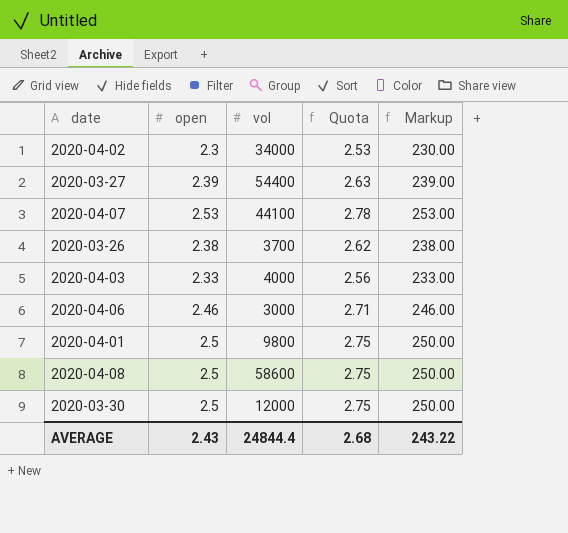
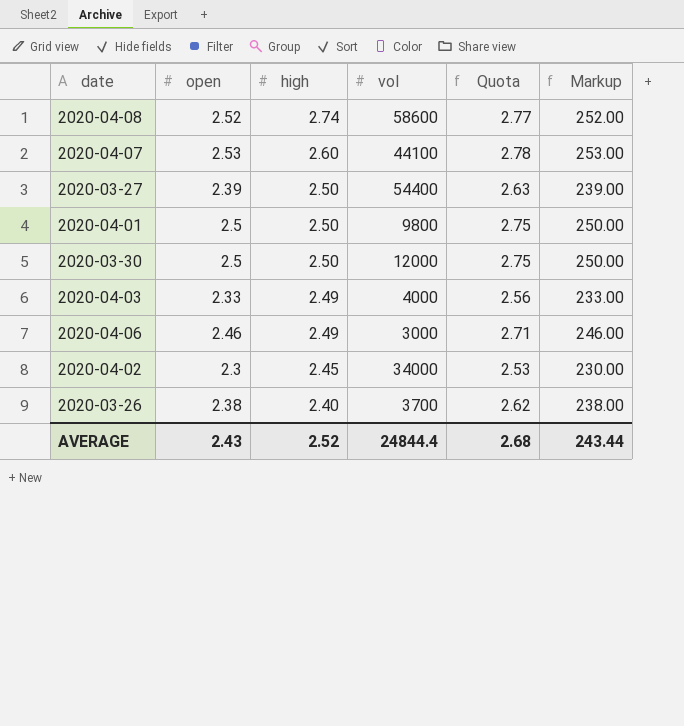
row order: none -> high descending
column high | position: none -> 3
2020-04-08 | open: 2.5 -> 2.52
2020-04-08 | Quota: 2.75 -> 2.77
2020-04-08 | Markup: 250.00 -> 252.00
AVERAGE | Markup: 243.22 -> 243.44

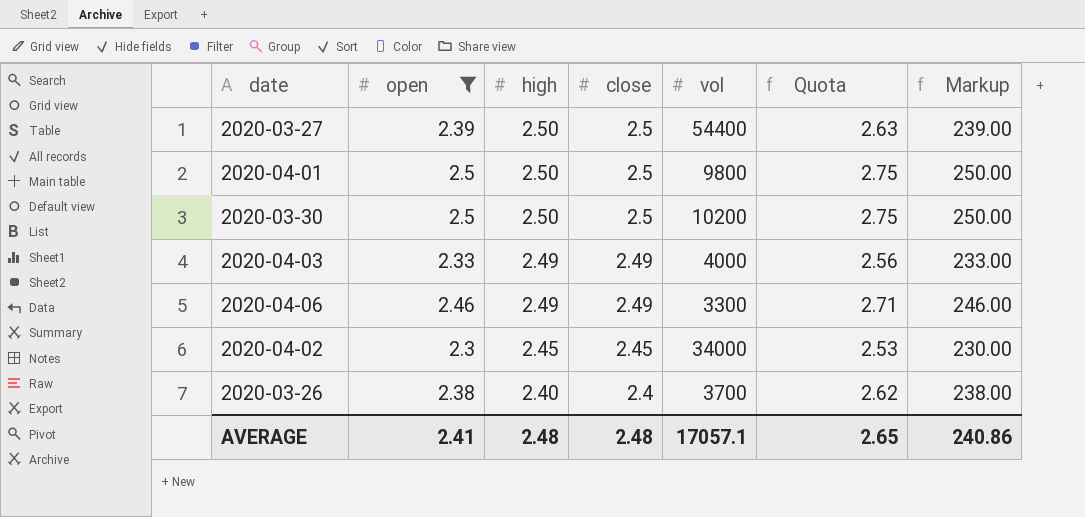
filter: none -> open <= 2.5
column close | position: none -> 4
2020-03-30 | vol: 12000 -> 10200
2020-04-06 | vol: 3000 -> 3300
AVERAGE | open: 2.43 -> 2.41
AVERAGE | high: 2.52 -> 2.48
AVERAGE | vol: 24844.4 -> 17057.1
AVERAGE | Quota: 2.68 -> 2.65
AVERAGE | Markup: 243.44 -> 240.86

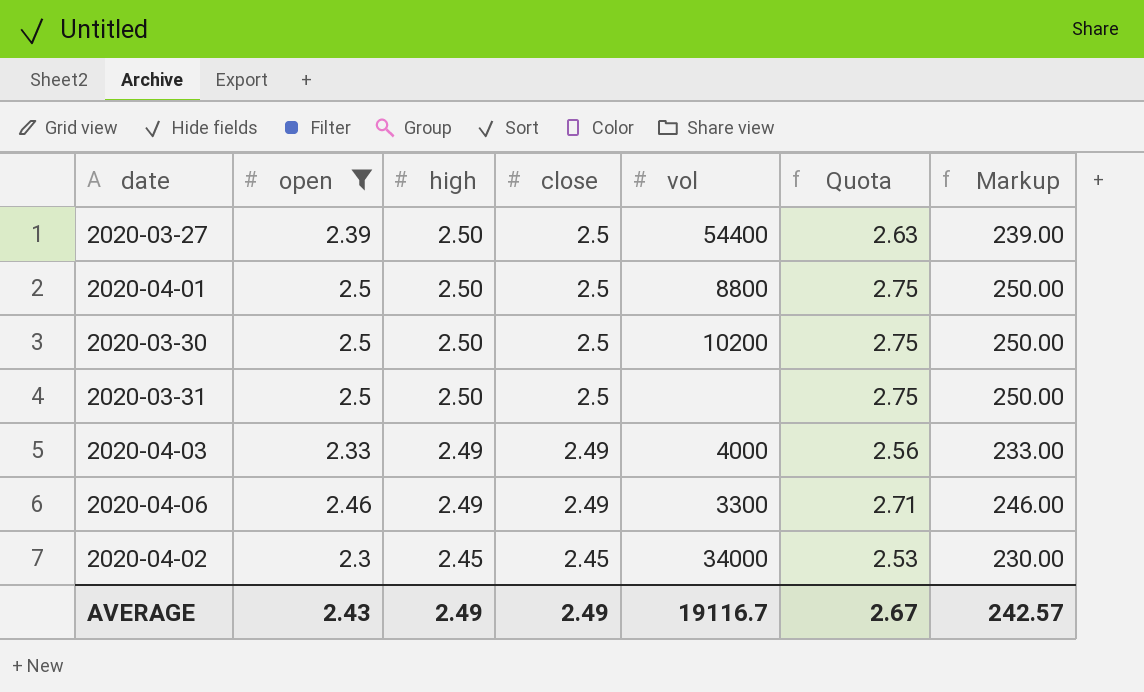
row 2020-03-26: 2.38 | 2.40 | 2.4 | 3700 | 2.62 | 238.00 -> none
2020-04-01 | vol: 9800 -> 8800
row 2020-03-31: none -> 2.5 | 2.50 | 2.5 | none | 2.75 | 250.00
AVERAGE | open: 2.41 -> 2.43
AVERAGE | high: 2.48 -> 2.49
AVERAGE | close: 2.48 -> 2.49
AVERAGE | vol: 17057.1 -> 19116.7
AVERAGE | Quota: 2.65 -> 2.67
AVERAGE | Markup: 240.86 -> 242.57

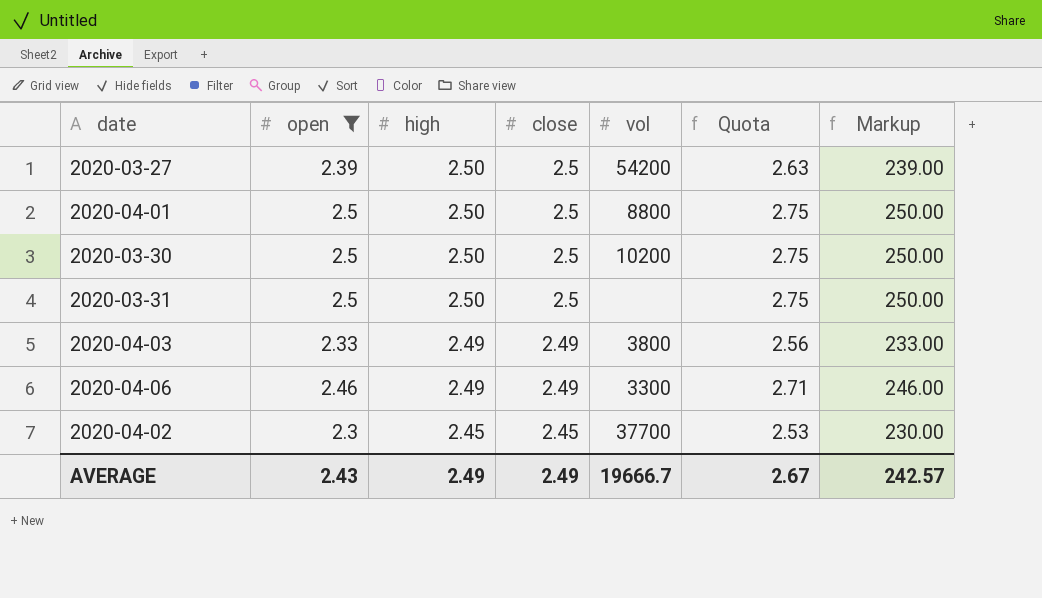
2020-03-27 | vol: 54400 -> 54200
2020-04-03 | vol: 4000 -> 3800
2020-04-02 | vol: 34000 -> 37700
AVERAGE | vol: 19116.7 -> 19666.7

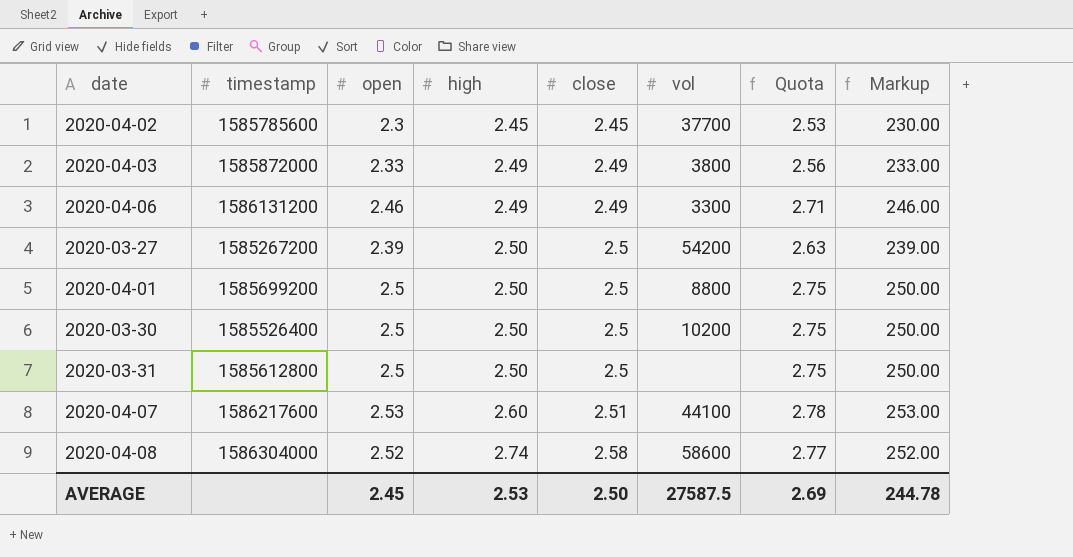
filter: open <= 2.5 -> none
row order: high descending -> high ascending
column timestamp | position: none -> 2
AVERAGE | open: 2.43 -> 2.45
AVERAGE | high: 2.49 -> 2.53
AVERAGE | close: 2.49 -> 2.50
AVERAGE | vol: 19666.7 -> 27587.5
AVERAGE | Quota: 2.67 -> 2.69
AVERAGE | Markup: 242.57 -> 244.78

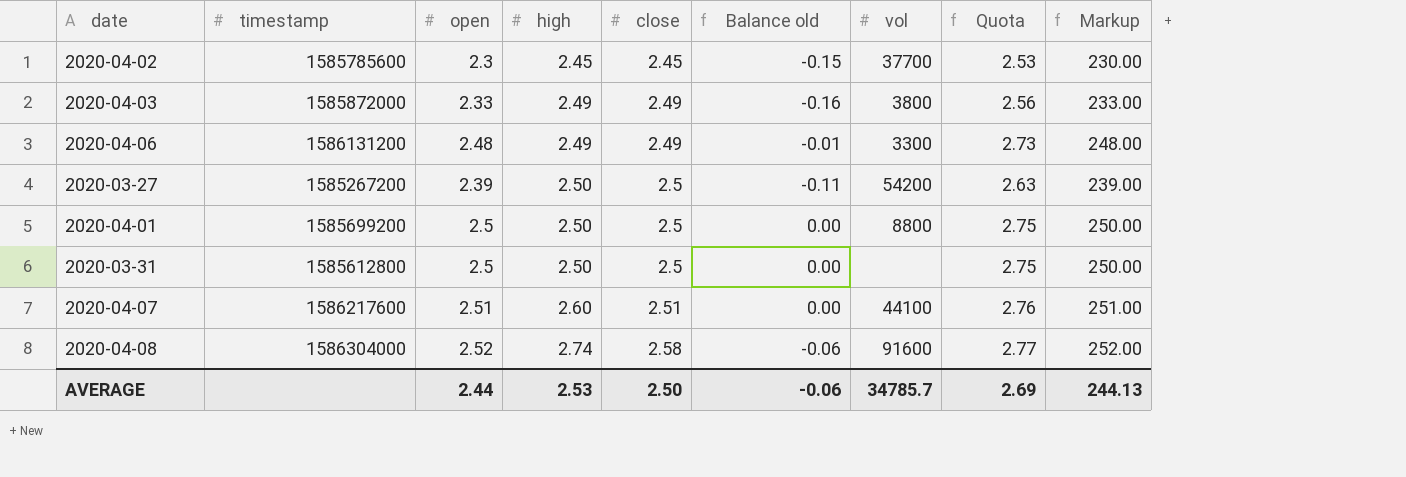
column Balance old | formula: none -> [open] - [close]
row 2020-03-30: 1585526400 | 2.5 | 2.50 | 2.5 | 10200 | 2.75 | 250.00 -> none
2020-04-06 | open: 2.46 -> 2.48
2020-04-06 | Quota: 2.71 -> 2.73
2020-04-06 | Markup: 246.00 -> 248.00
2020-04-07 | open: 2.53 -> 2.51
2020-04-07 | Quota: 2.78 -> 2.76
2020-04-07 | Markup: 253.00 -> 251.00
2020-04-08 | vol: 58600 -> 91600
AVERAGE | open: 2.45 -> 2.44
AVERAGE | vol: 27587.5 -> 34785.7
AVERAGE | Markup: 244.78 -> 244.13

